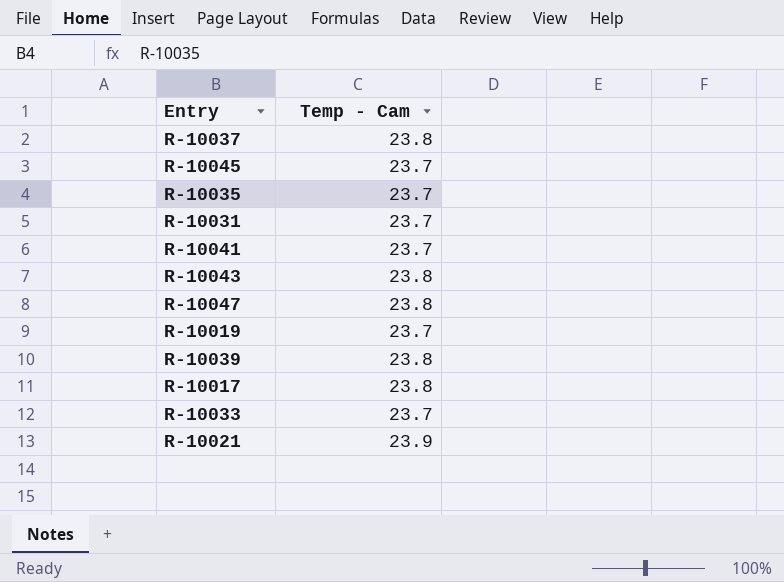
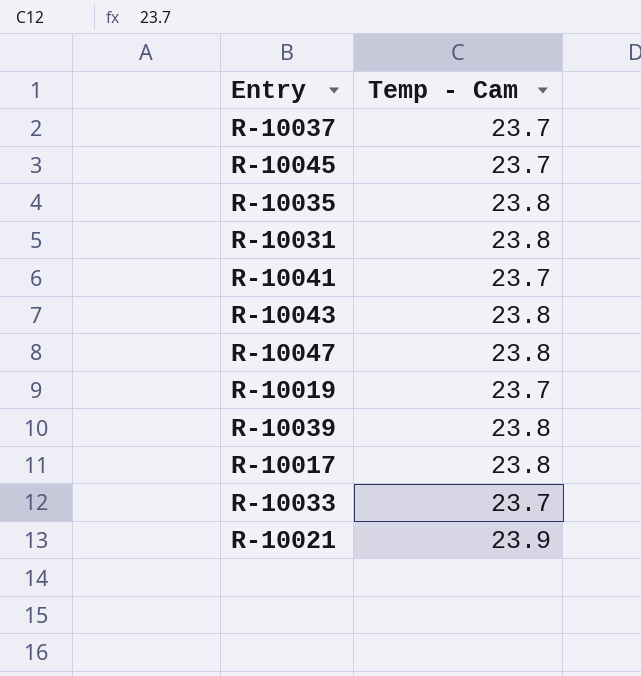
R-10037 | Temp - Cam: 23.8 -> 23.7
R-10035 | Temp - Cam: 23.7 -> 23.8
R-10031 | Temp - Cam: 23.7 -> 23.8

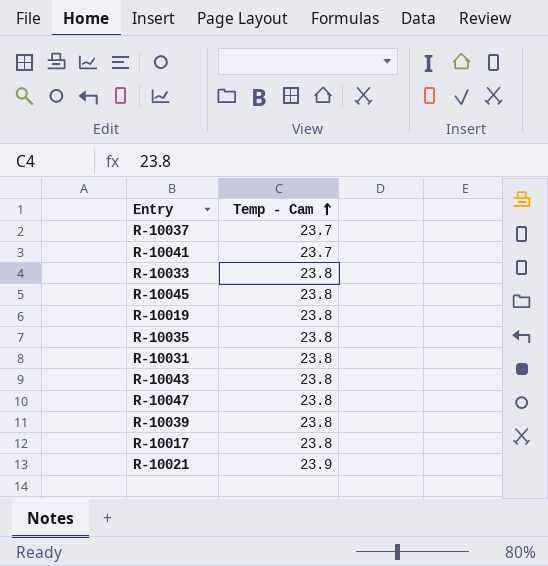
row order: none -> Temp - Cam ascending
R-10033 | Temp - Cam: 23.7 -> 23.8
R-10045 | Temp - Cam: 23.7 -> 23.8
R-10019 | Temp - Cam: 23.7 -> 23.8

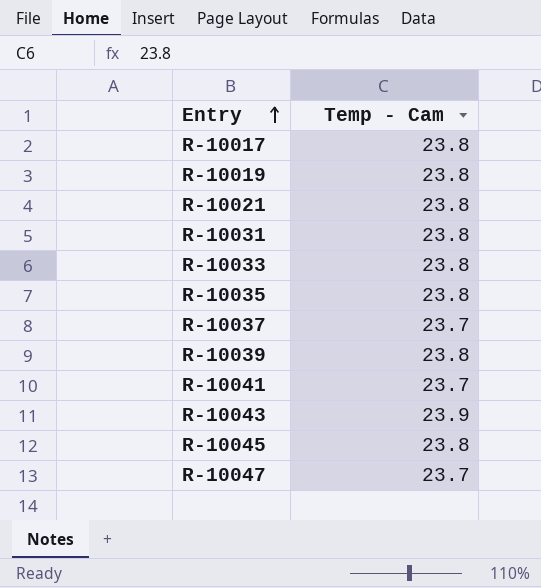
row order: Temp - Cam ascending -> Entry ascending
R-10021 | Temp - Cam: 23.9 -> 23.8
R-10043 | Temp - Cam: 23.8 -> 23.9
R-10047 | Temp - Cam: 23.8 -> 23.7

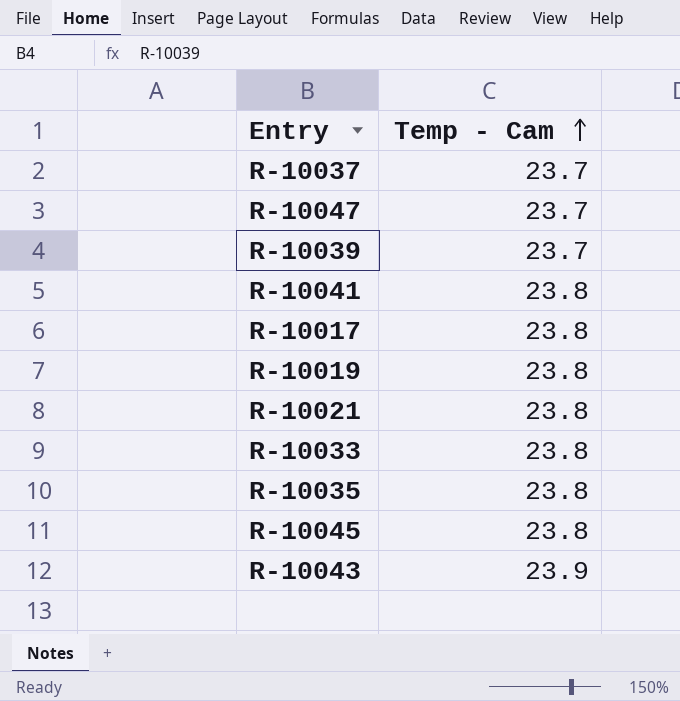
row order: Entry ascending -> Temp - Cam ascending
row R-10031: 23.8 -> none
R-10039 | Temp - Cam: 23.8 -> 23.7
R-10041 | Temp - Cam: 23.7 -> 23.8

